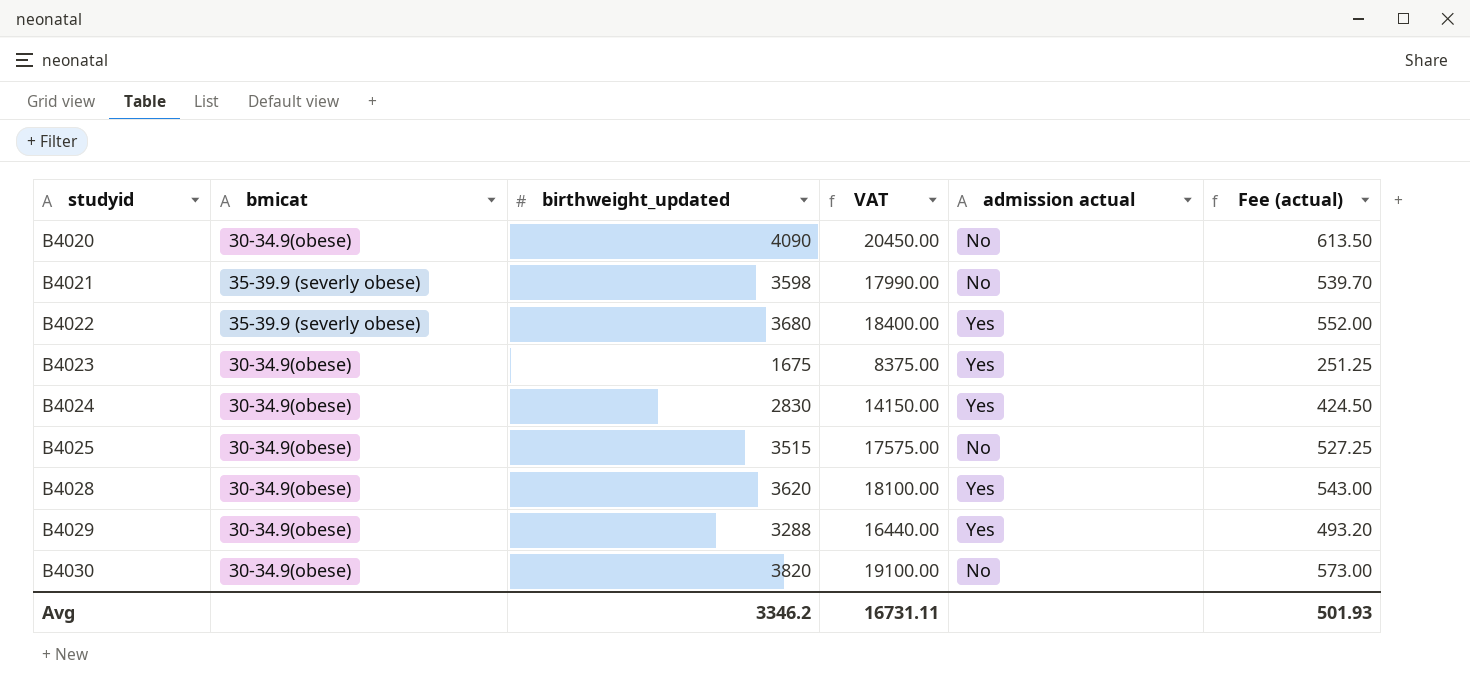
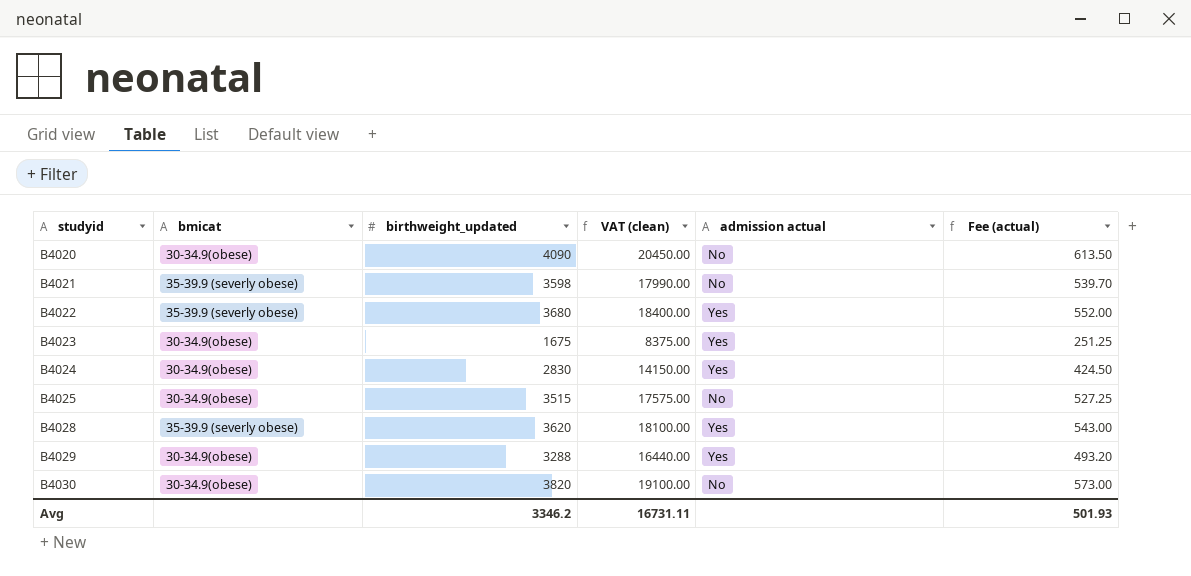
column name: VAT -> VAT (clean)
B4028 | bmicat: 30-34.9(obese) -> 35-39.9 (severly obese)

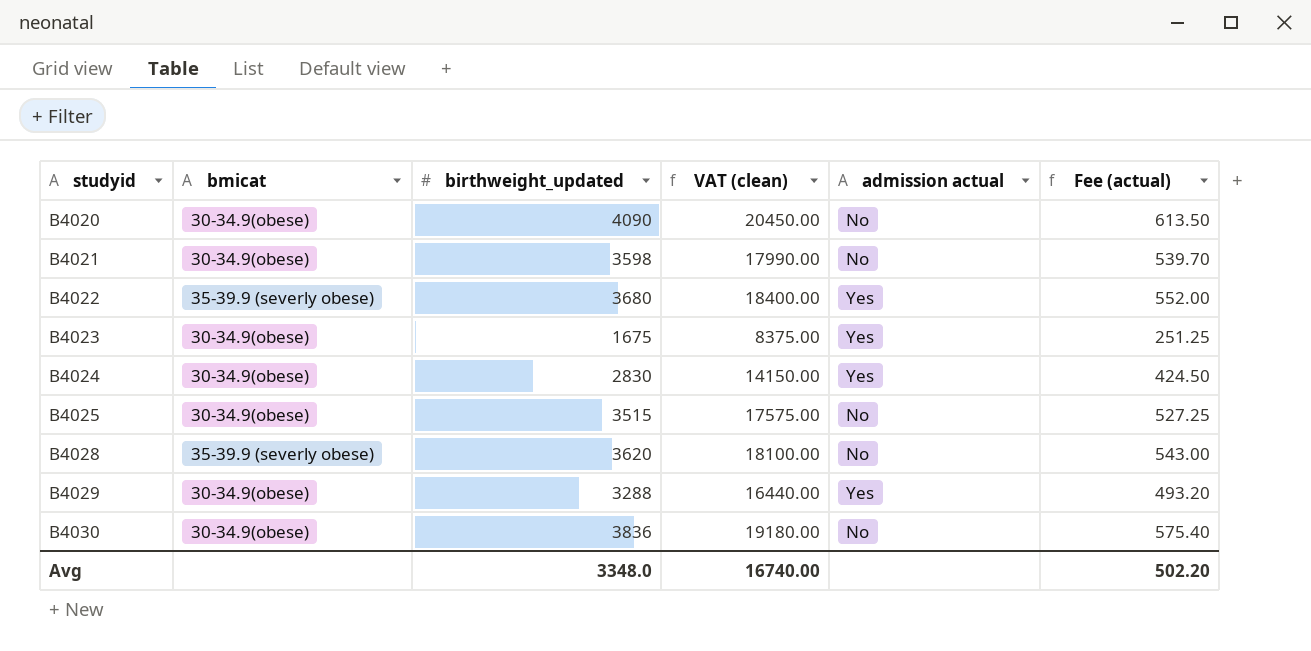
B4021 | bmicat: 35-39.9 (severly obese) -> 30-34.9(obese)
B4028 | admission actual: Yes -> No
B4030 | birthweight_updated: 3820 -> 3836
B4030 | VAT (clean): 19100.00 -> 19180.00
B4030 | Fee (actual): 573.00 -> 575.40
Avg | birthweight_updated: 3346.2 -> 3348.0
Avg | VAT (clean): 16731.11 -> 16740.00
Avg | Fee (actual): 501.93 -> 502.20

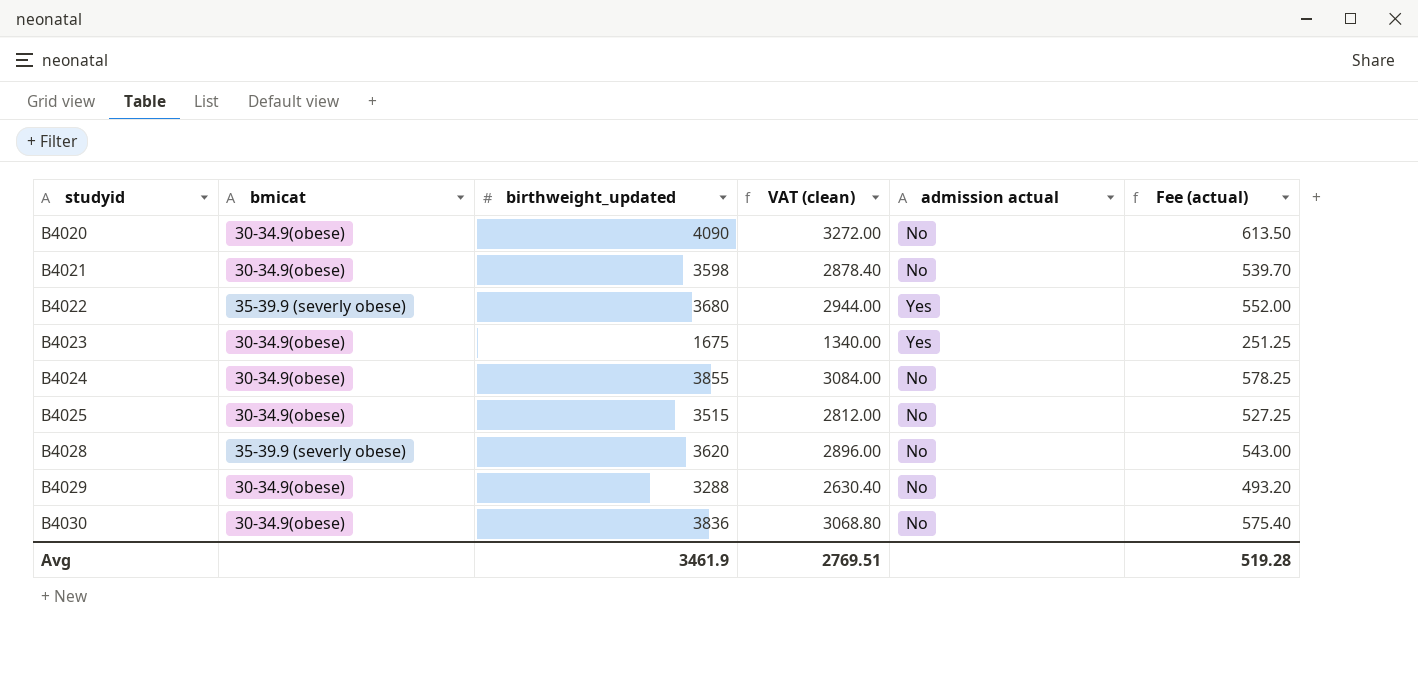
column VAT (clean) | formula: [birthweight_updated] * 5 -> [birthweight_updated] * 0.8
B4024 | birthweight_updated: 2830 -> 3855
B4024 | admission actual: Yes -> No
B4024 | Fee (actual): 424.50 -> 578.25
B4029 | admission actual: Yes -> No
Avg | birthweight_updated: 3348.0 -> 3461.9
Avg | VAT (clean): 16740.00 -> 2769.51
Avg | Fee (actual): 502.20 -> 519.28

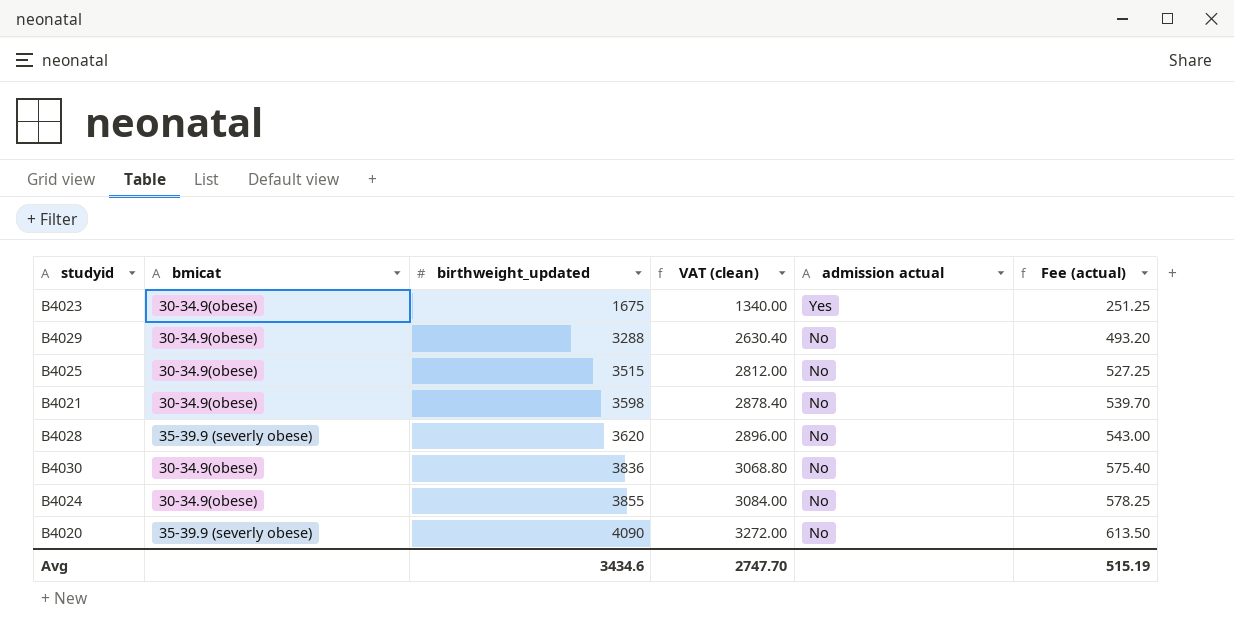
row order: studyid ascending -> birthweight_updated ascending
row B4022: 35-39.9 (severly obese) | 3680 | 2944.00 | Yes | 552.00 -> none
B4020 | bmicat: 30-34.9(obese) -> 35-39.9 (severly obese)
Avg | birthweight_updated: 3461.9 -> 3434.6
Avg | VAT (clean): 2769.51 -> 2747.70
Avg | Fee (actual): 519.28 -> 515.19

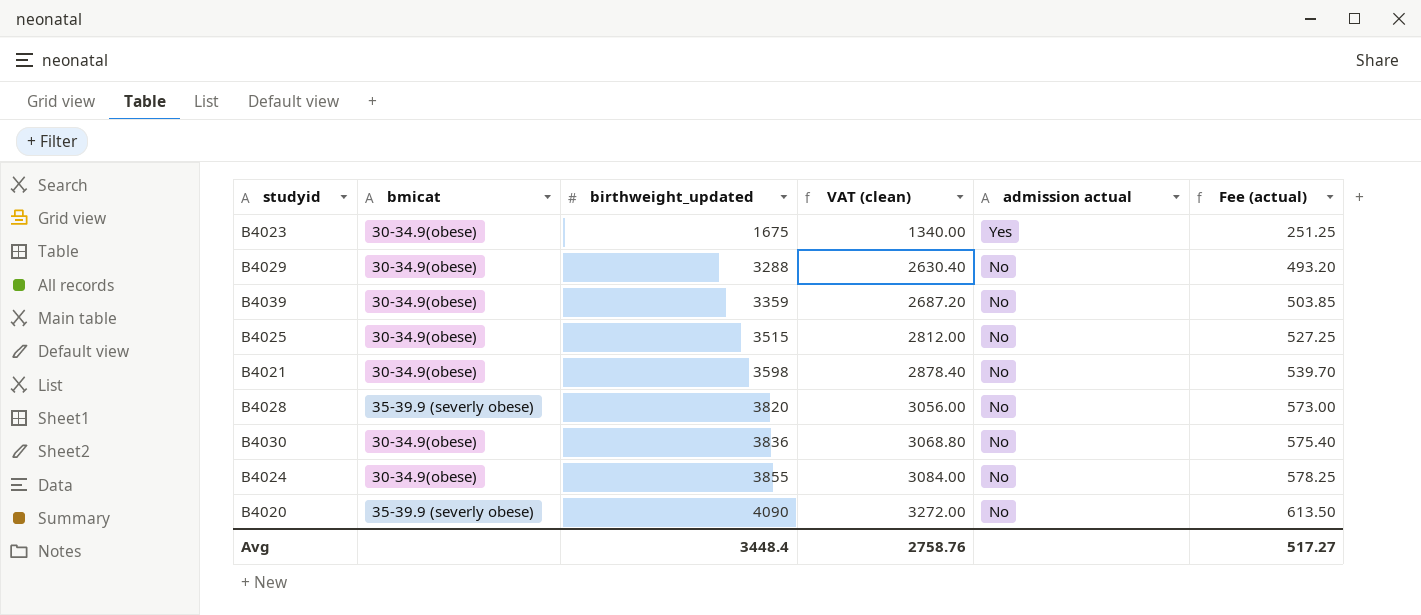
row B4039: none -> 30-34.9(obese) | 3359 | 2687.20 | No | 503.85
B4028 | birthweight_updated: 3620 -> 3820
B4028 | VAT (clean): 2896.00 -> 3056.00
B4028 | Fee (actual): 543.00 -> 573.00
Avg | birthweight_updated: 3434.6 -> 3448.4
Avg | VAT (clean): 2747.70 -> 2758.76
Avg | Fee (actual): 515.19 -> 517.27

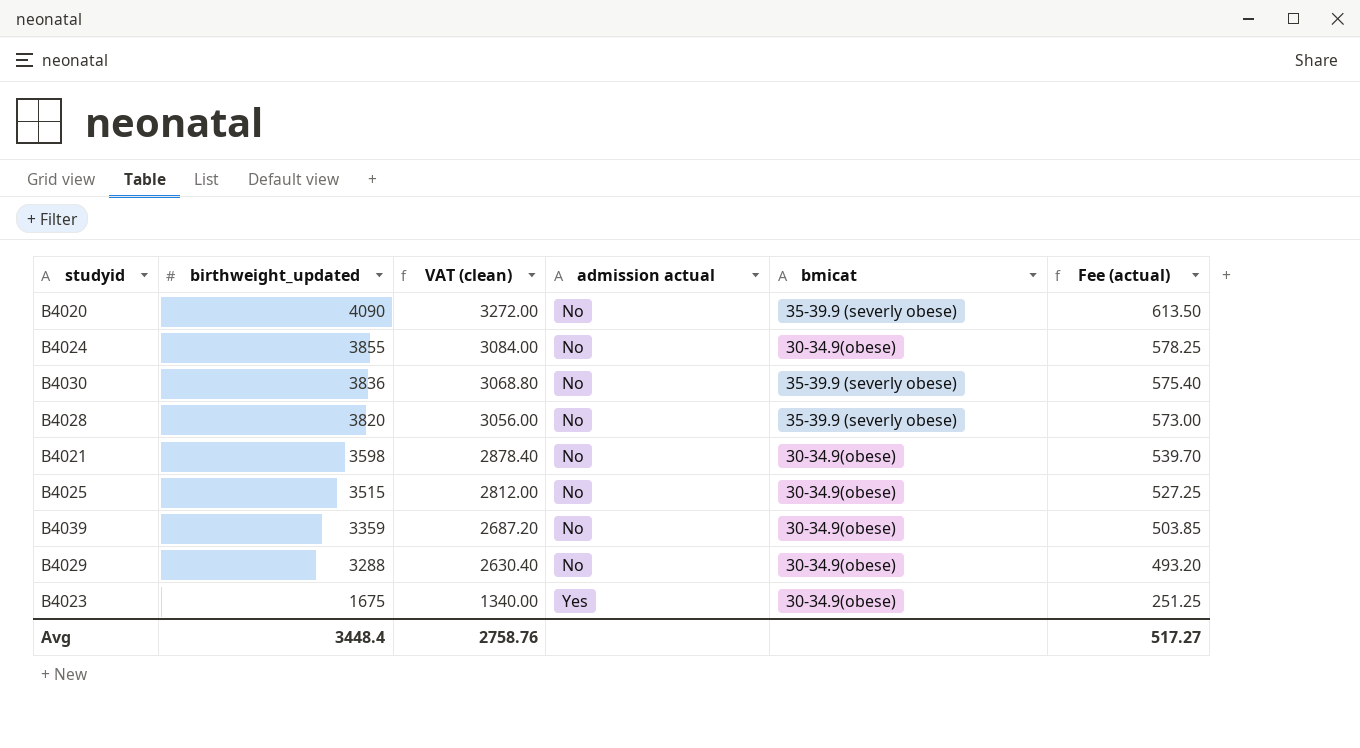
row order: birthweight_updated ascending -> birthweight_updated descending
column bmicat | position: 2 -> 5
B4030 | bmicat: 30-34.9(obese) -> 35-39.9 (severly obese)

